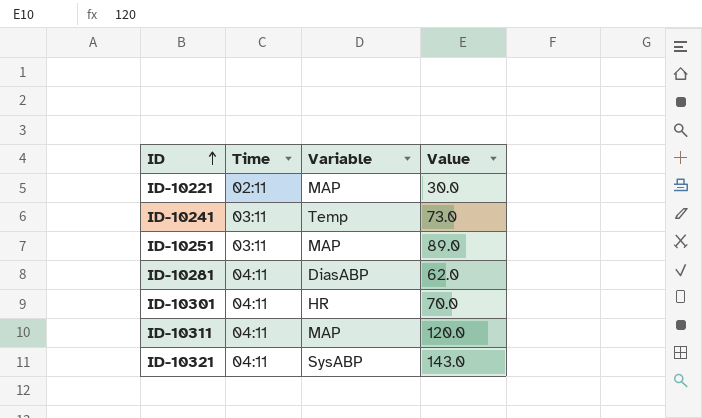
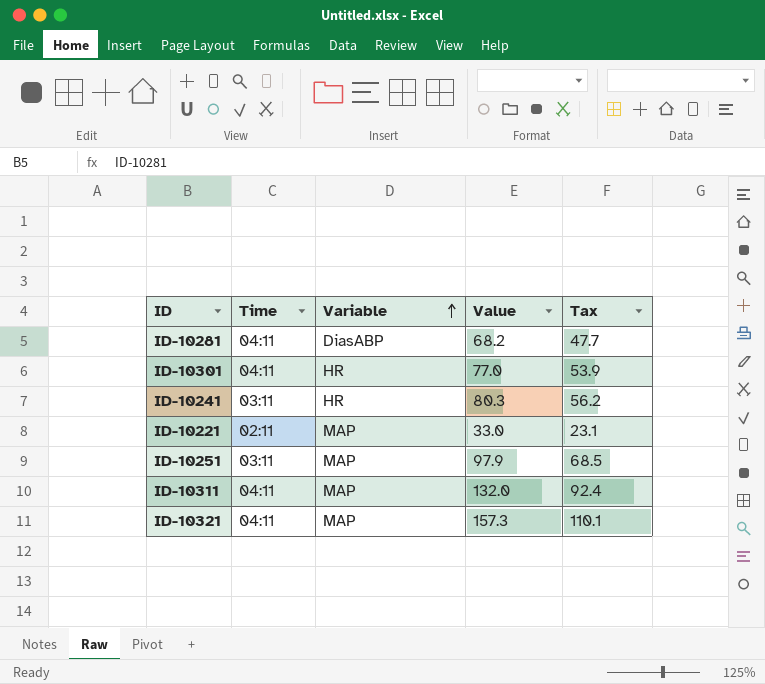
row order: ID ascending -> Variable ascending
column Tax | formula: none -> [Value] * 0.7
ID-10281 | Value: 62.0 -> 68.2
ID-10301 | Value: 70.0 -> 77.0
ID-10241 | Variable: Temp -> HR
ID-10241 | Value: 73.0 -> 80.3
ID-10221 | Value: 30.0 -> 33.0
ID-10251 | Value: 89.0 -> 97.9
ID-10311 | Value: 120.0 -> 132.0
ID-10321 | Variable: SysABP -> MAP
ID-10321 | Value: 143.0 -> 157.3

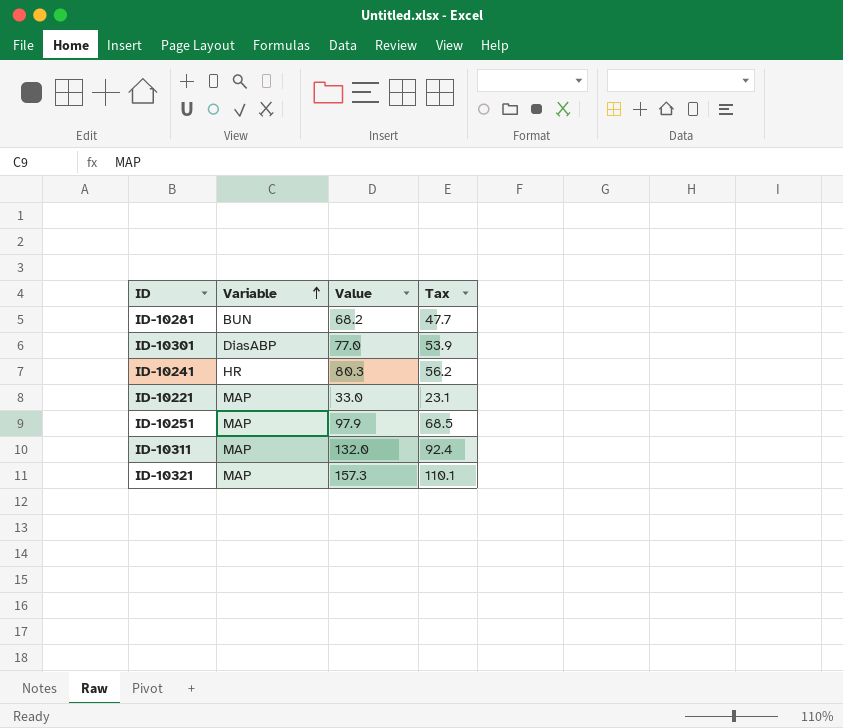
column Time | position: 2 -> none
ID-10281 | Variable: DiasABP -> BUN
ID-10301 | Variable: HR -> DiasABP

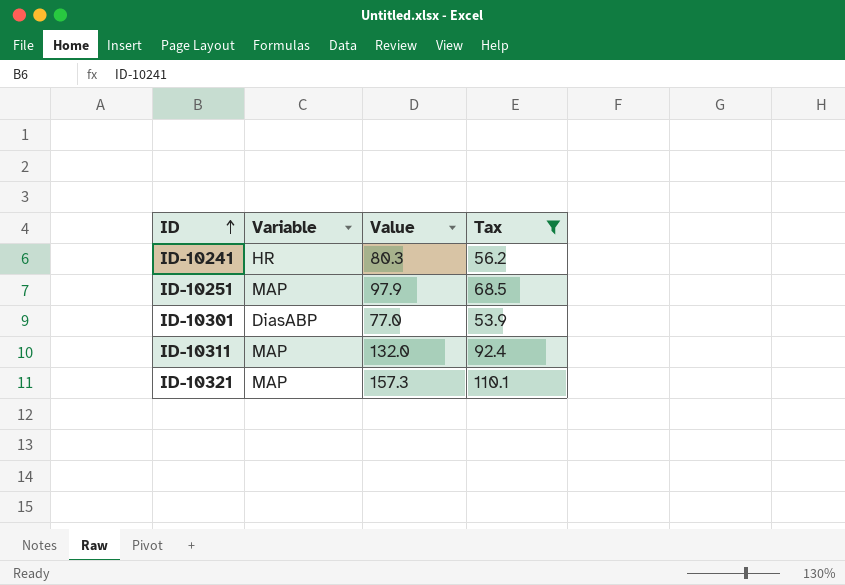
filter: none -> Tax >= 53.9
row order: Variable ascending -> ID ascending

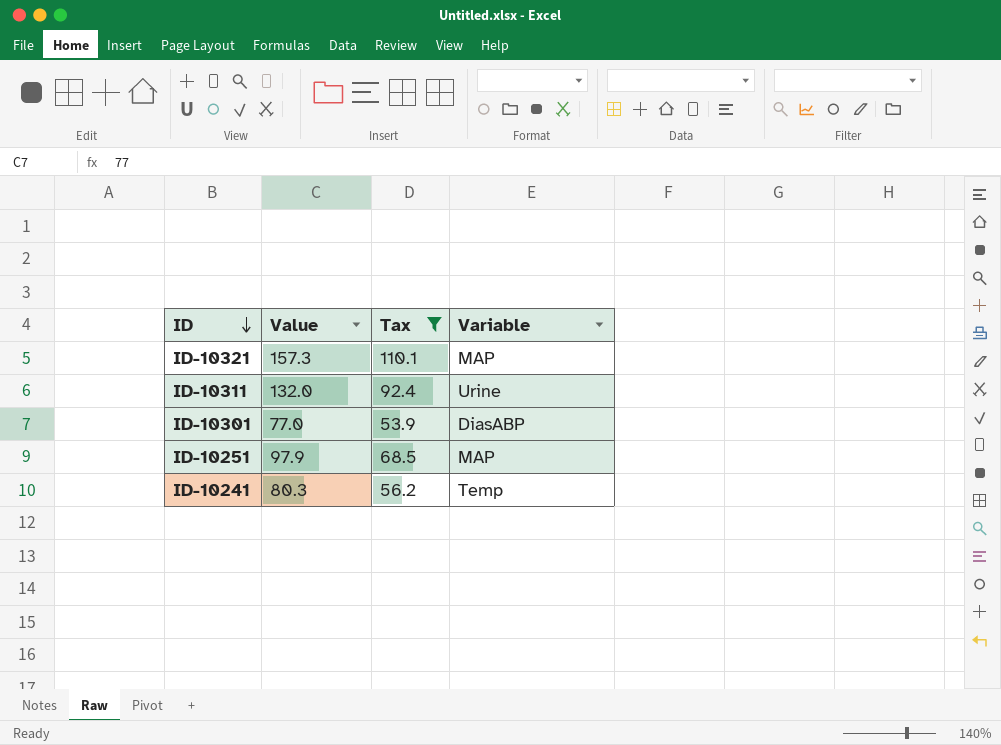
row order: ID ascending -> ID descending
column Variable | position: 2 -> 4
ID-10311 | Variable: MAP -> Urine
ID-10241 | Variable: HR -> Temp

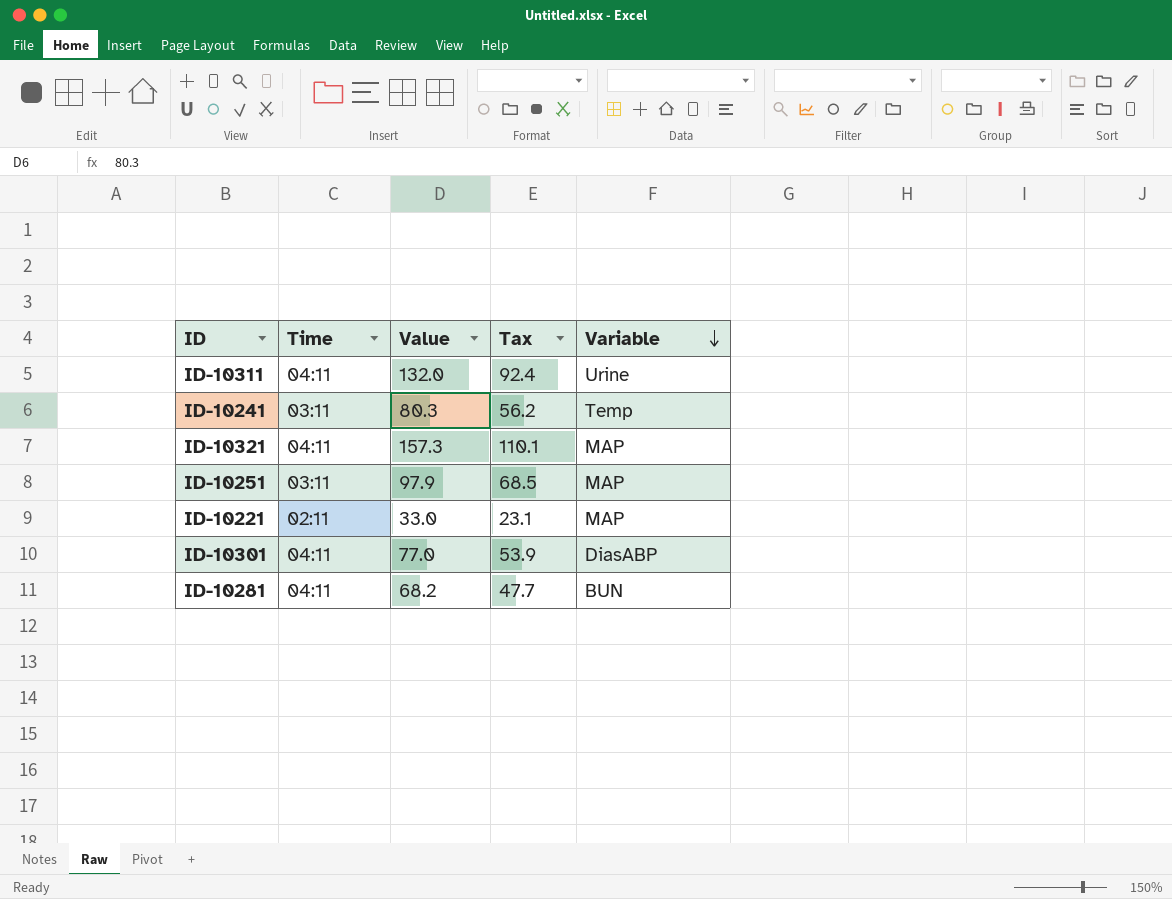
filter: Tax >= 53.9 -> none
row order: ID descending -> Variable descending
column Time | position: none -> 2

